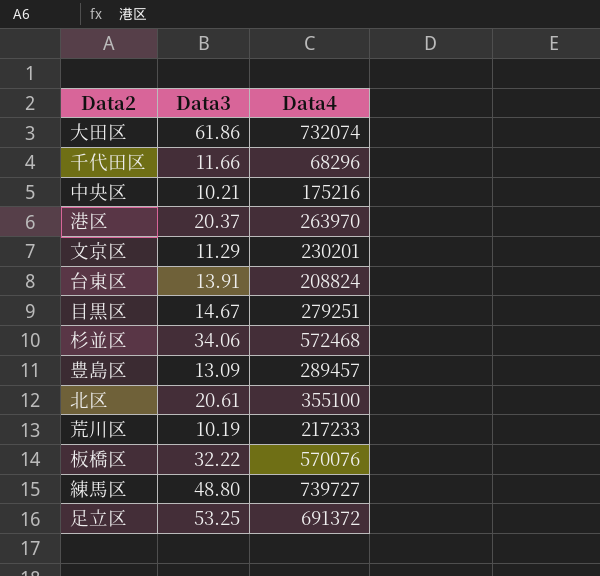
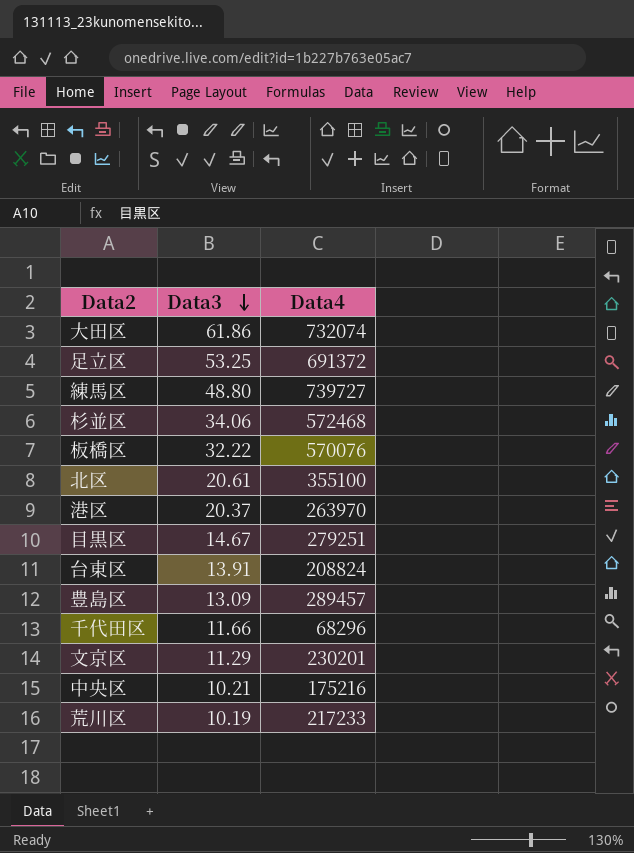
row order: none -> Data3 descending

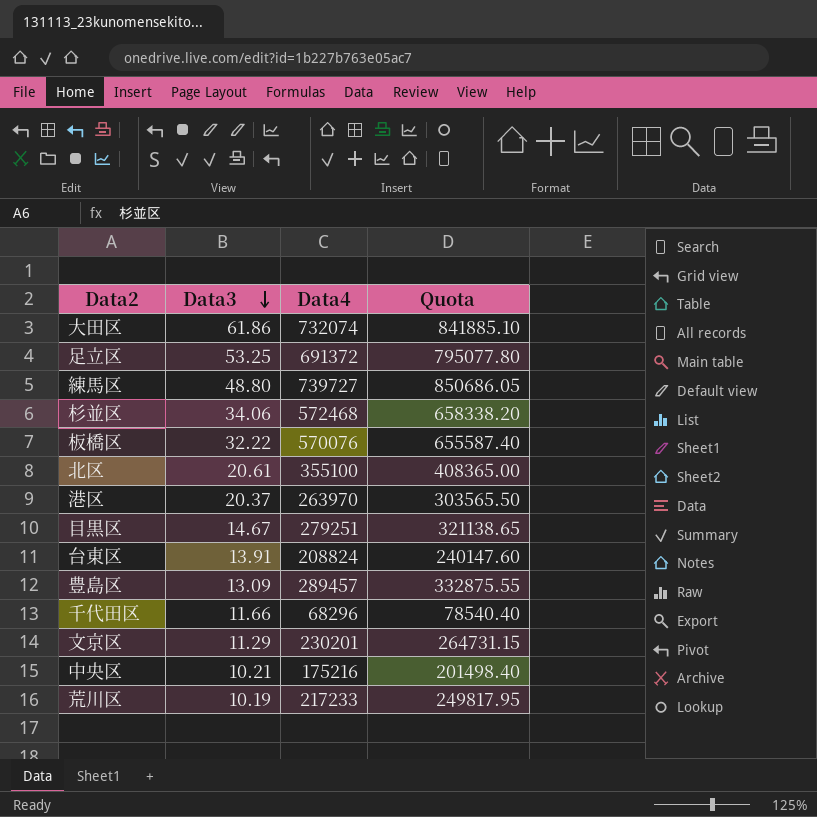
column Quota | formula: none -> [Data4] * 1.15

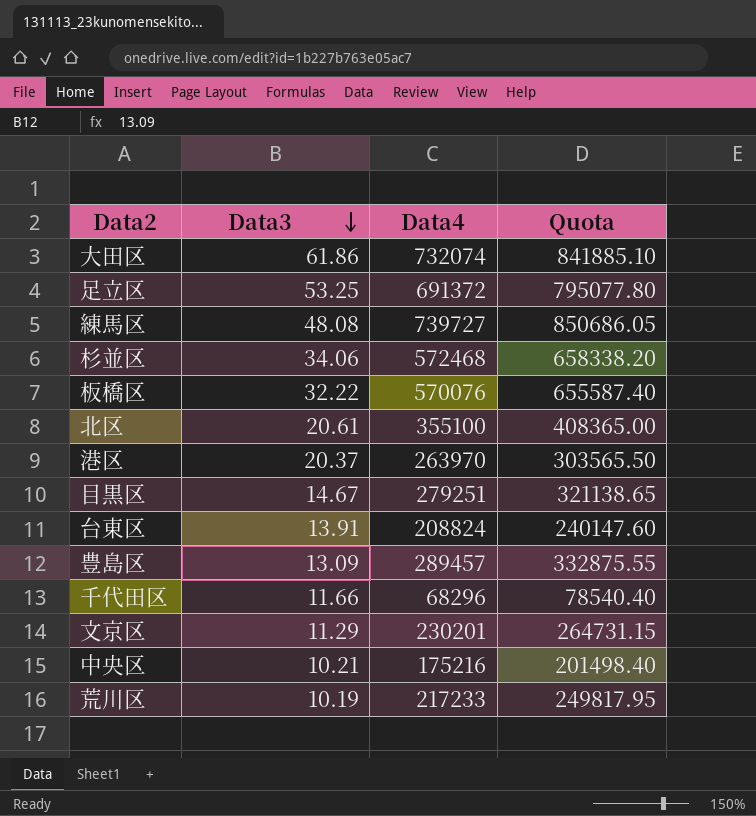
練馬区 | Data3: 48.80 -> 48.08

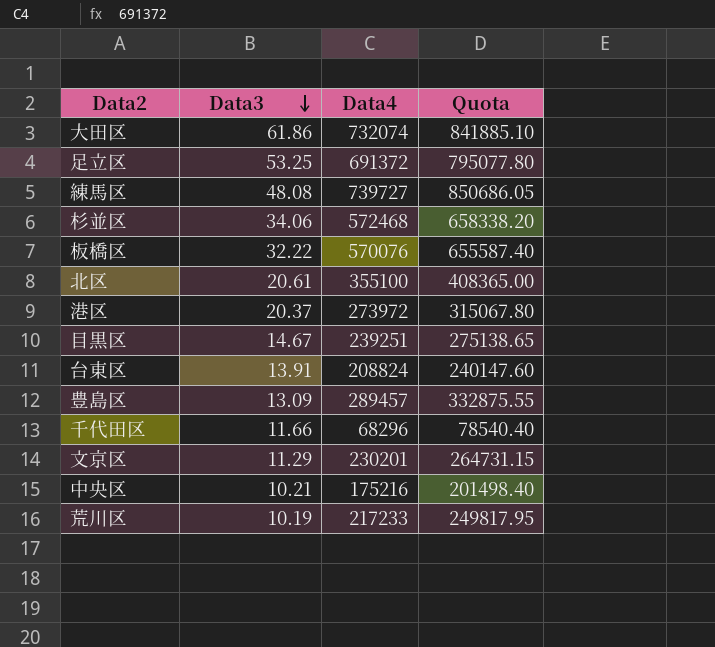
港区 | Data4: 263970 -> 273972
港区 | Quota: 303565.50 -> 315067.80
目黒区 | Data4: 279251 -> 239251
目黒区 | Quota: 321138.65 -> 275138.65

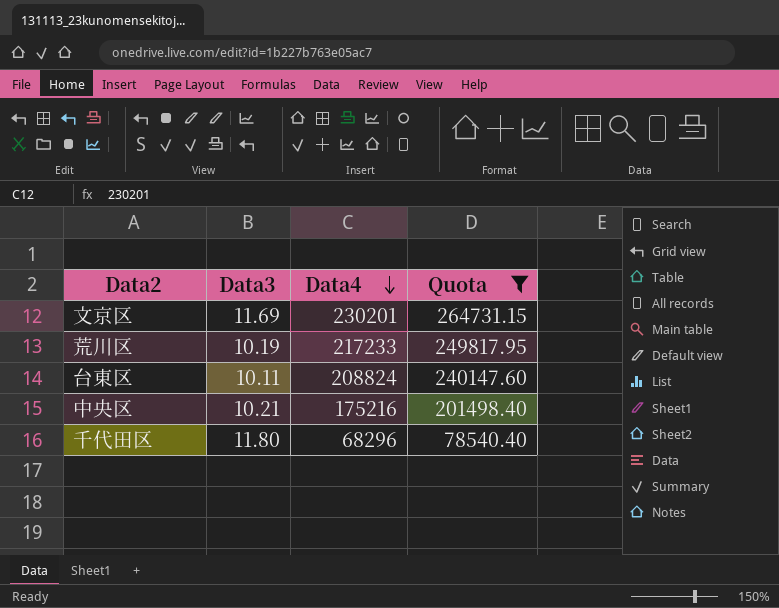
filter: none -> Quota <= 264731.15
row order: Data3 descending -> Data4 descending
文京区 | Data3: 11.29 -> 11.69
台東区 | Data3: 13.91 -> 10.11
千代田区 | Data3: 11.66 -> 11.80

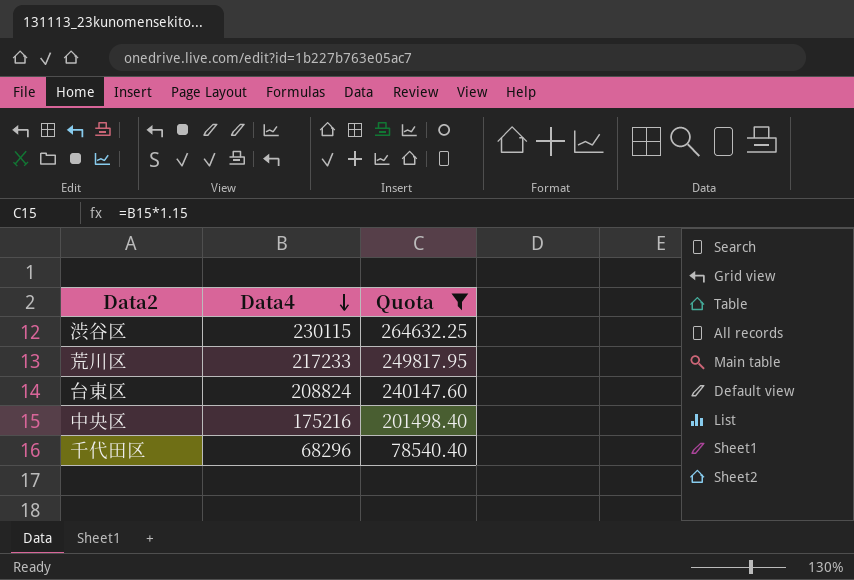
column Data3 | position: 2 -> none
row 文京区: 11.69 | 230201 | 264731.15 -> none
row 渋谷区: none -> 230115 | 264632.25

